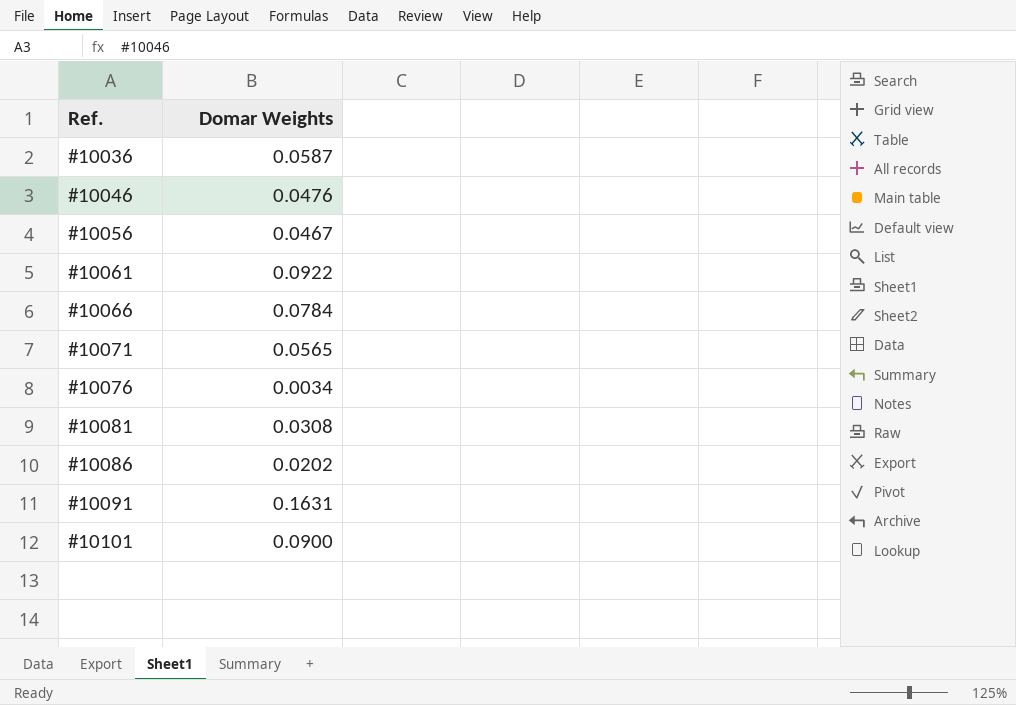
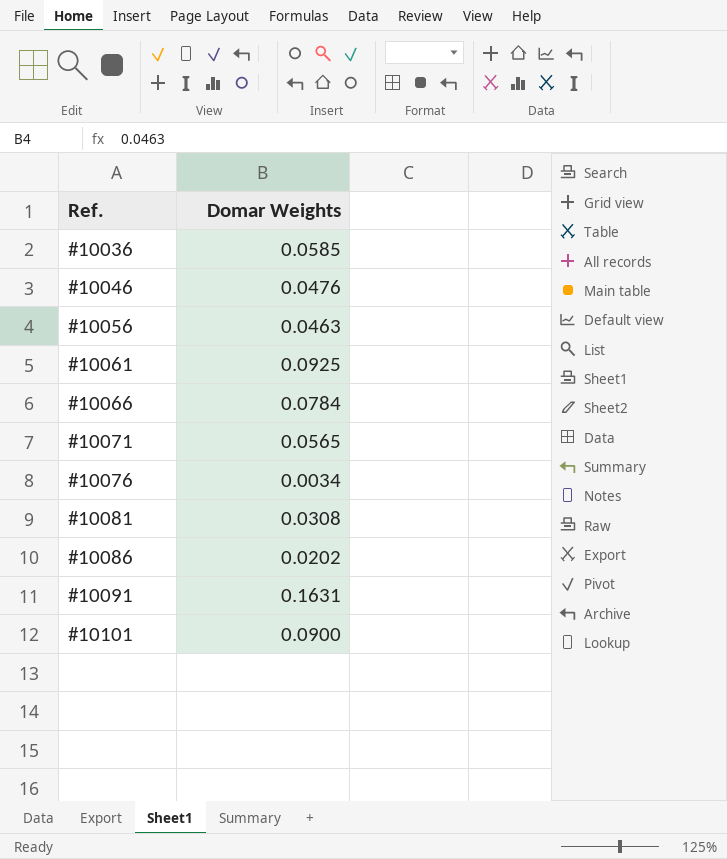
#10036 | Domar Weights: 0.0587 -> 0.0585
#10056 | Domar Weights: 0.0467 -> 0.0463
#10061 | Domar Weights: 0.0922 -> 0.0925

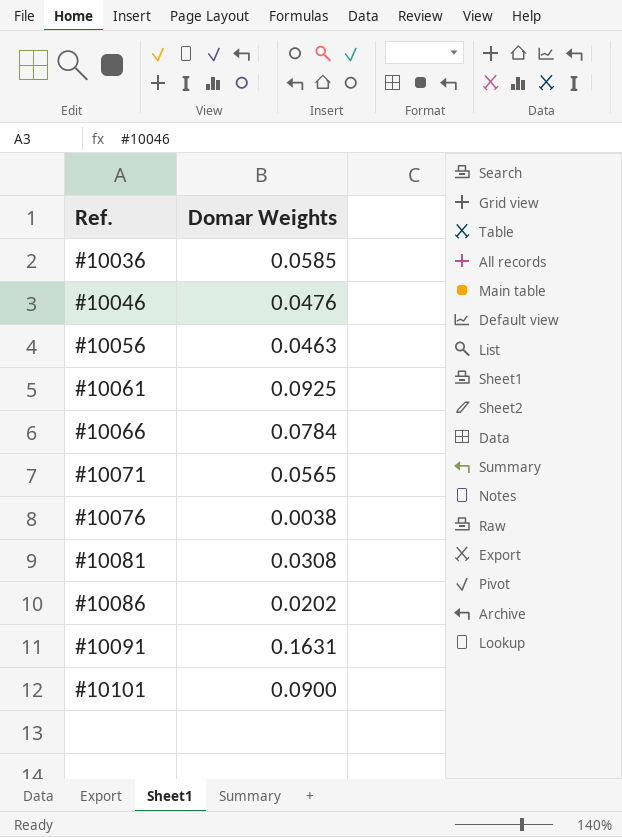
#10076 | Domar Weights: 0.0034 -> 0.0038

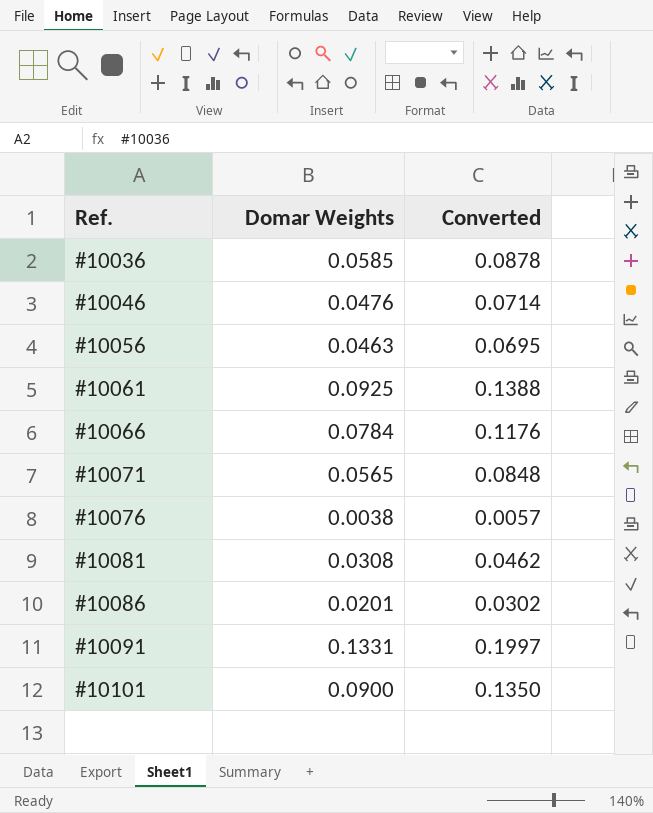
column Converted | formula: none -> [Domar Weights] * 1.5
#10086 | Domar Weights: 0.0202 -> 0.0201
#10091 | Domar Weights: 0.1631 -> 0.1331

